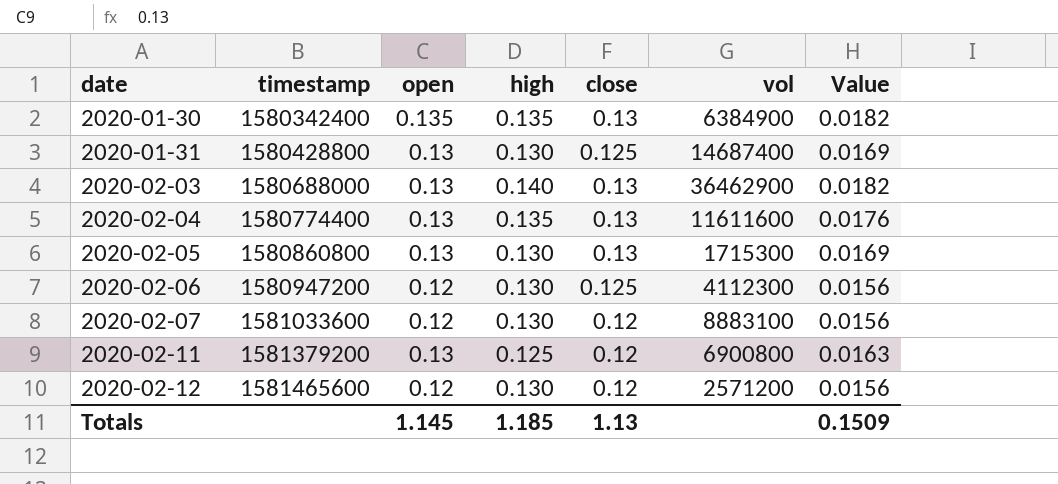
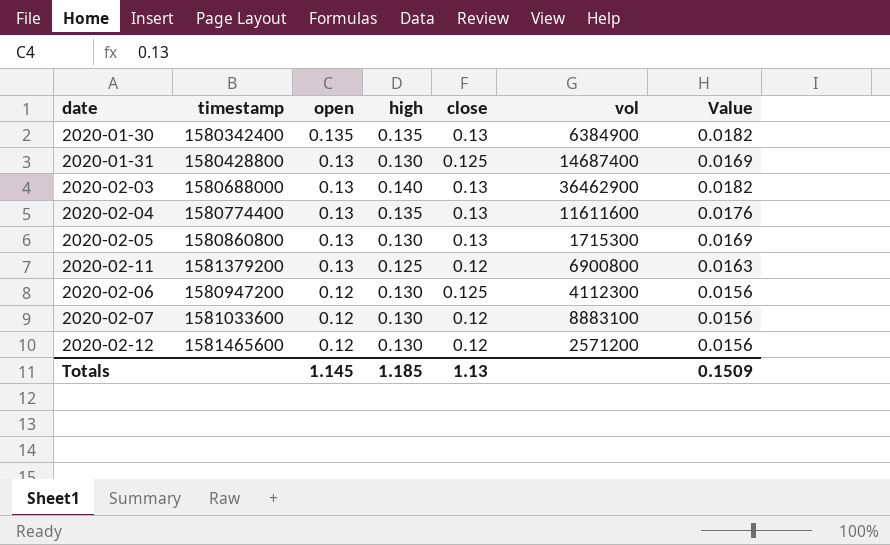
row order: date ascending -> open descending

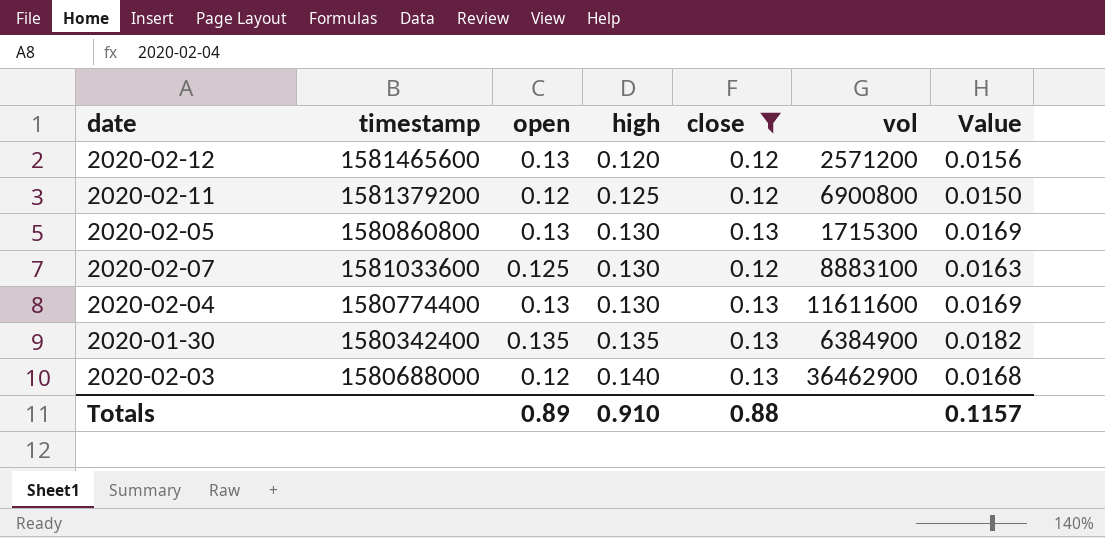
filter: none -> close != 0.125
row order: open descending -> high ascending
2020-02-12 | open: 0.12 -> 0.13
2020-02-12 | high: 0.130 -> 0.120
2020-02-11 | open: 0.13 -> 0.12
2020-02-11 | Value: 0.0163 -> 0.0150
2020-02-07 | open: 0.12 -> 0.125
2020-02-07 | Value: 0.0156 -> 0.0163
2020-02-04 | high: 0.135 -> 0.130
2020-02-04 | Value: 0.0176 -> 0.0169
2020-02-03 | open: 0.13 -> 0.12
2020-02-03 | Value: 0.0182 -> 0.0168
Totals | open: 1.145 -> 0.89
Totals | high: 1.185 -> 0.910
Totals | close: 1.13 -> 0.88
Totals | Value: 0.1509 -> 0.1157

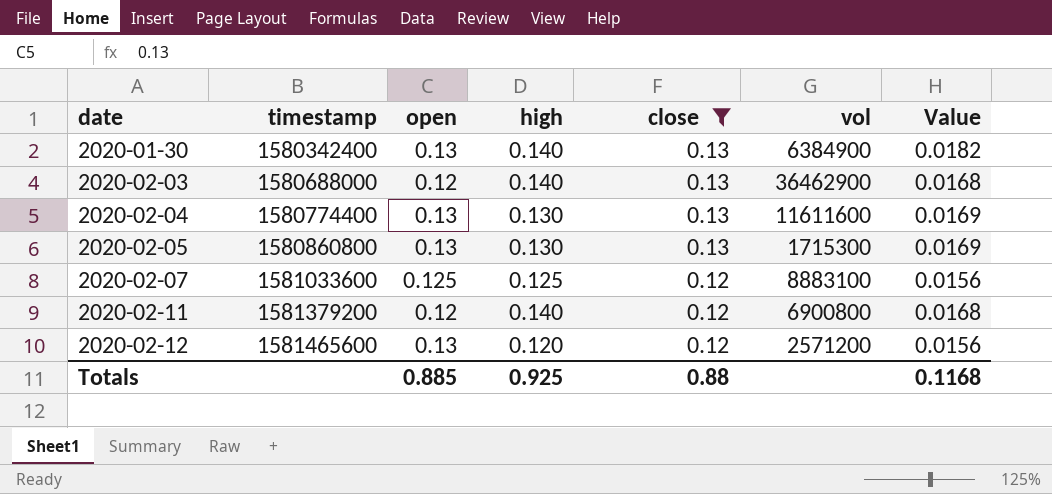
row order: high ascending -> date ascending
2020-01-30 | open: 0.135 -> 0.13
2020-01-30 | high: 0.135 -> 0.140
2020-02-07 | high: 0.130 -> 0.125
2020-02-07 | Value: 0.0163 -> 0.0156
2020-02-11 | high: 0.125 -> 0.140
2020-02-11 | Value: 0.0150 -> 0.0168
Totals | open: 0.89 -> 0.885
Totals | high: 0.910 -> 0.925
Totals | Value: 0.1157 -> 0.1168

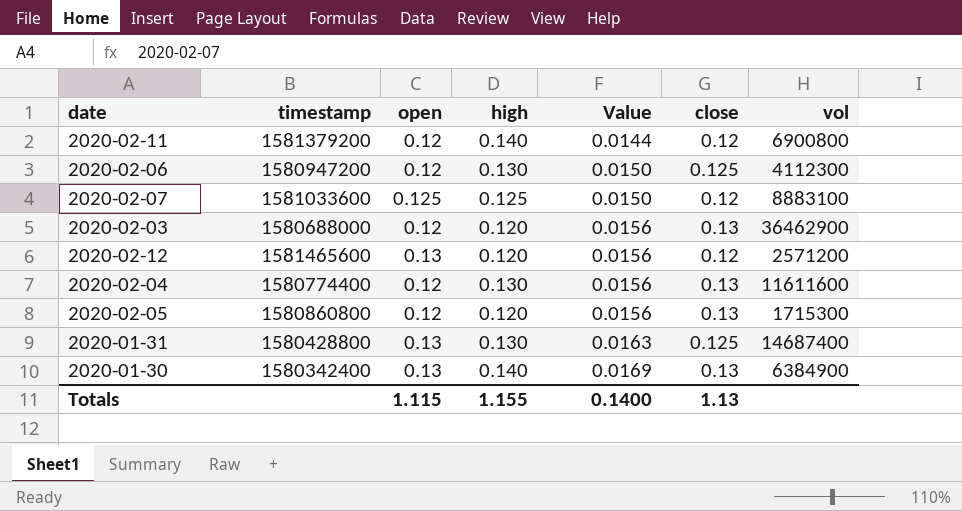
filter: close != 0.125 -> none
row order: date ascending -> Value ascending
column Value | formula: [open] * [high] -> [open] * [close]
column Value | position: 7 -> 5
2020-02-03 | high: 0.140 -> 0.120
2020-02-04 | open: 0.13 -> 0.12
2020-02-05 | open: 0.13 -> 0.12
2020-02-05 | high: 0.130 -> 0.120
Totals | open: 0.885 -> 1.115
Totals | high: 0.925 -> 1.155
Totals | Value: 0.1168 -> 0.1400
Totals | close: 0.88 -> 1.13

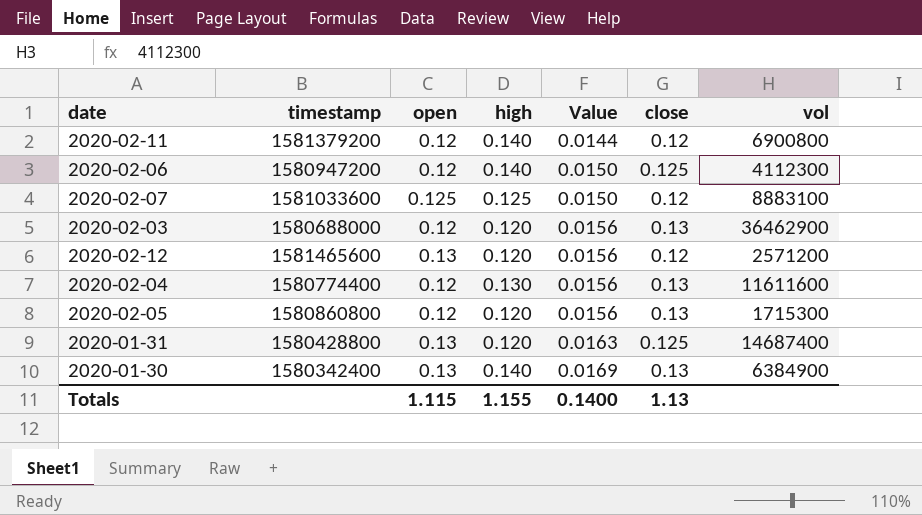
2020-02-06 | high: 0.130 -> 0.140
2020-01-31 | high: 0.130 -> 0.120

